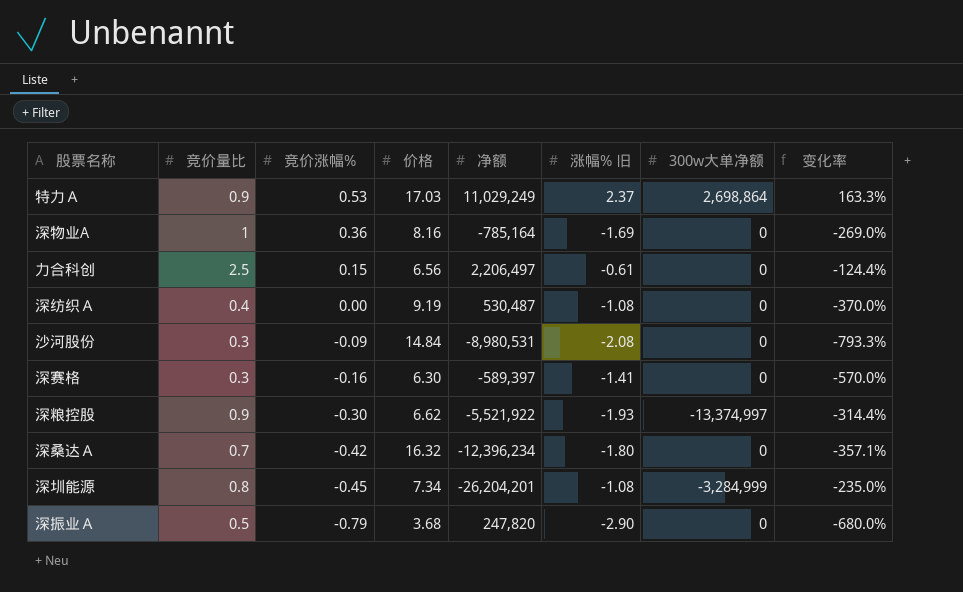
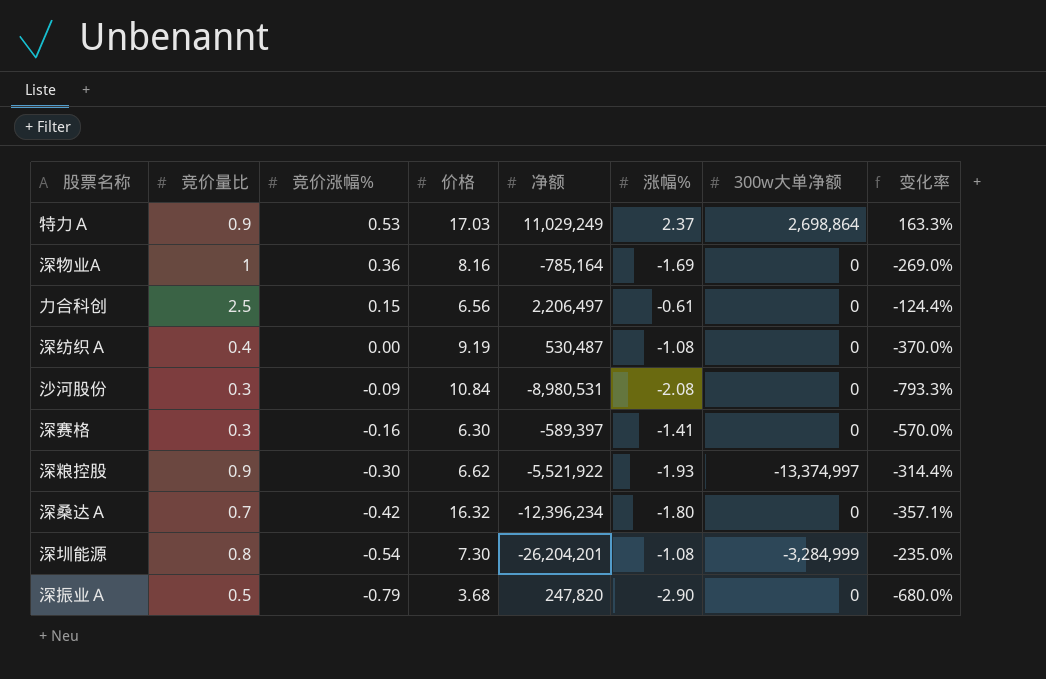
column name: 涨幅% 旧 -> 涨幅%
沙河股份 | 价格: 14.84 -> 10.84
深圳能源 | 竞价涨幅%: -0.45 -> -0.54
深圳能源 | 价格: 7.34 -> 7.30

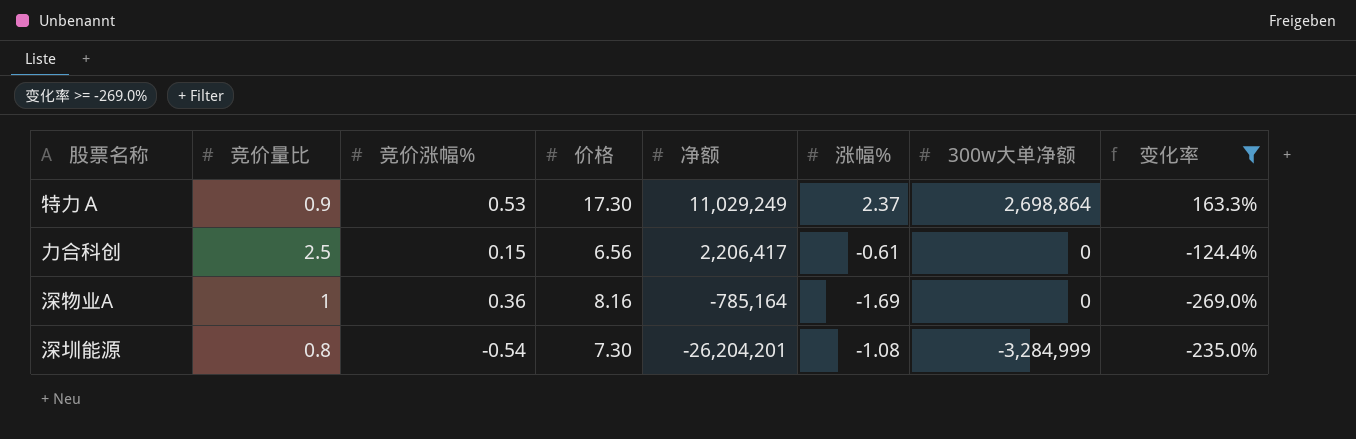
filter: none -> 变化率 >= -269.0%
row order: 竞价涨幅% descending -> 净额 descending
特力Ａ | 价格: 17.03 -> 17.30
力合科创 | 净额: 2,206,497 -> 2,206,417

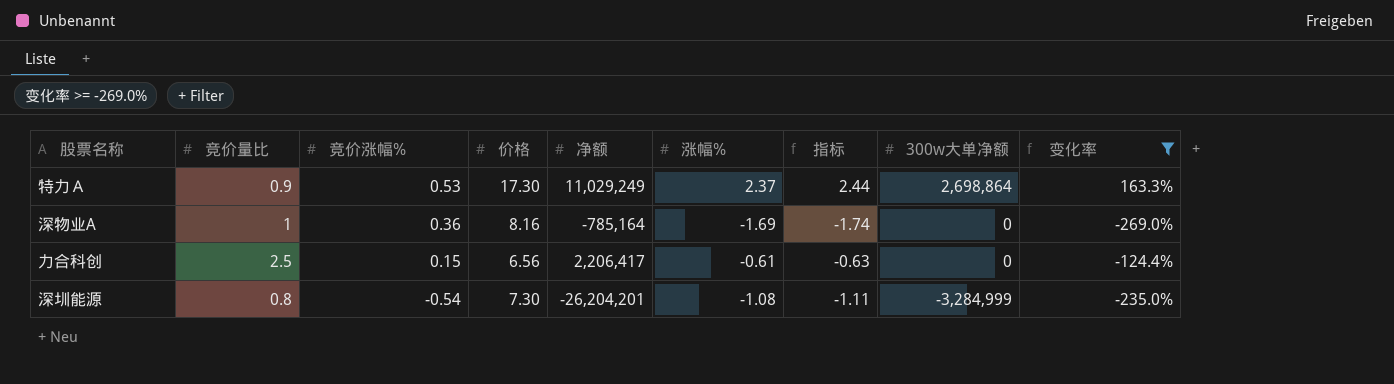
row order: 净额 descending -> 竞价涨幅% descending
column 指标 | formula: none -> [涨幅%] * 1.03

